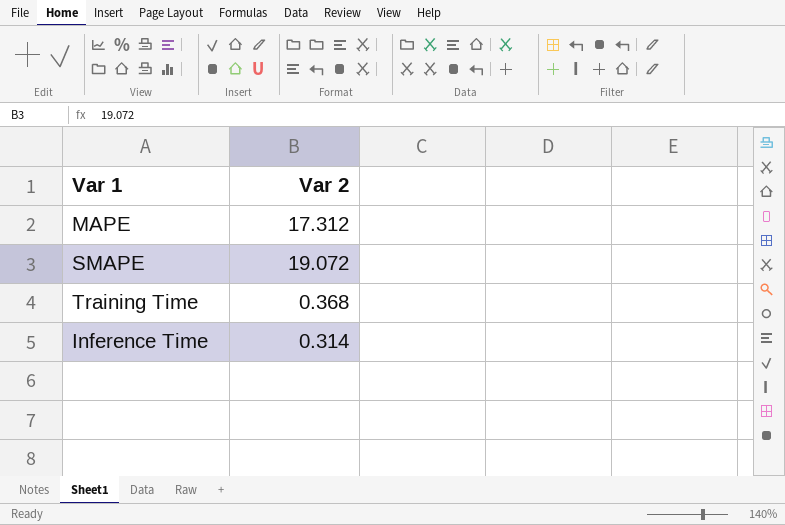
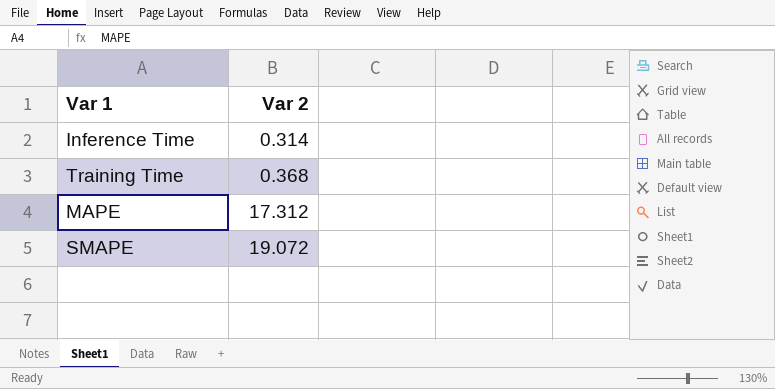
row order: none -> Var 2 ascending

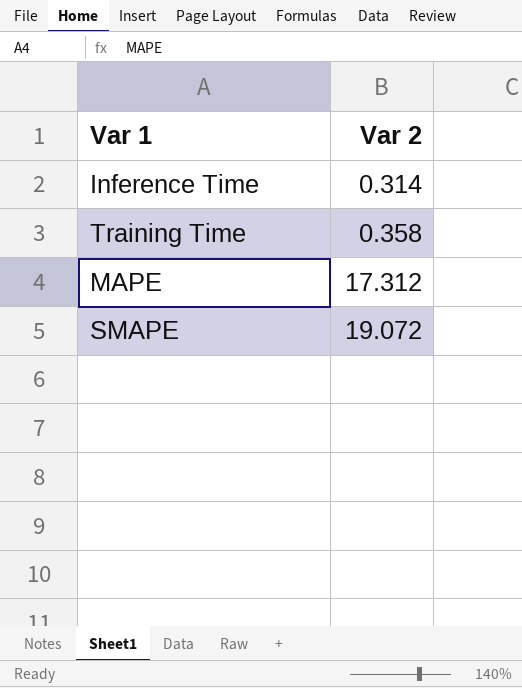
Training Time | Var 2: 0.368 -> 0.358

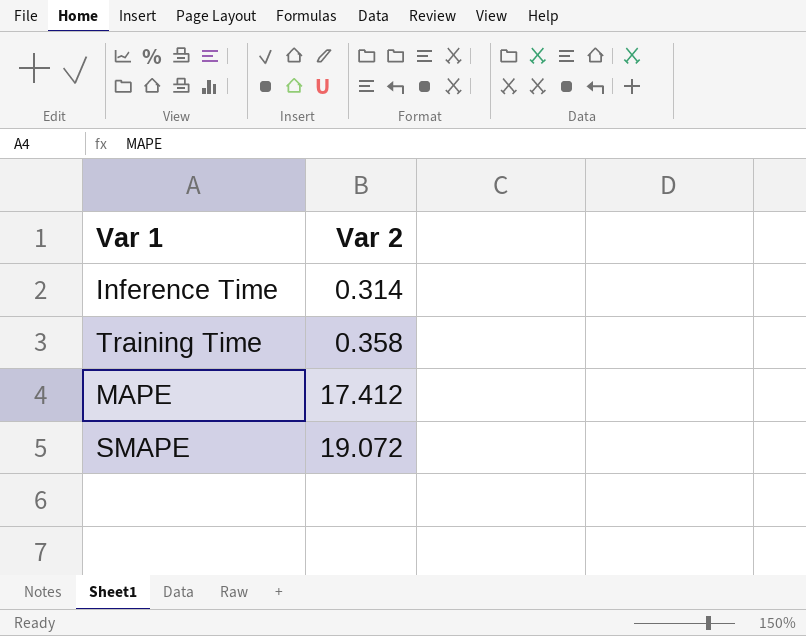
MAPE | Var 2: 17.312 -> 17.412

